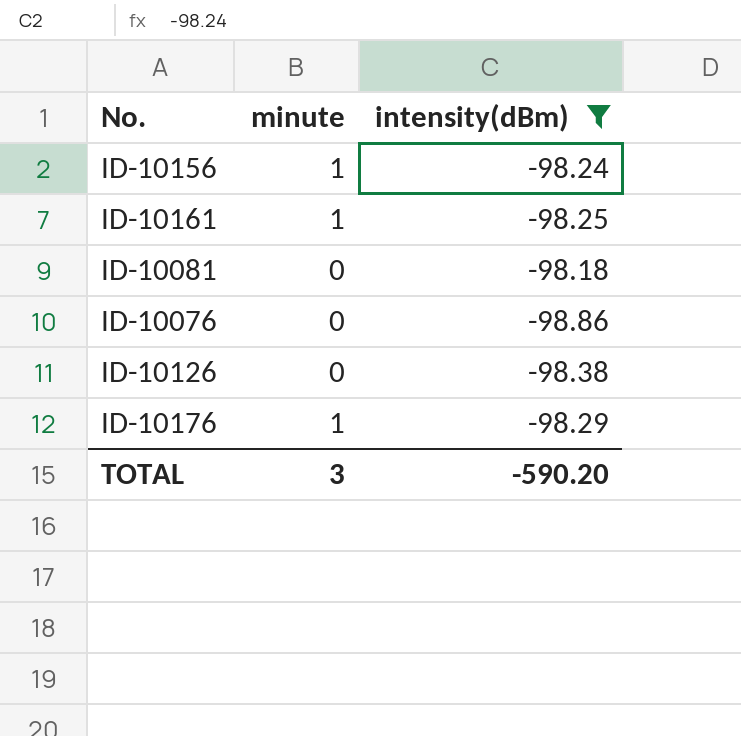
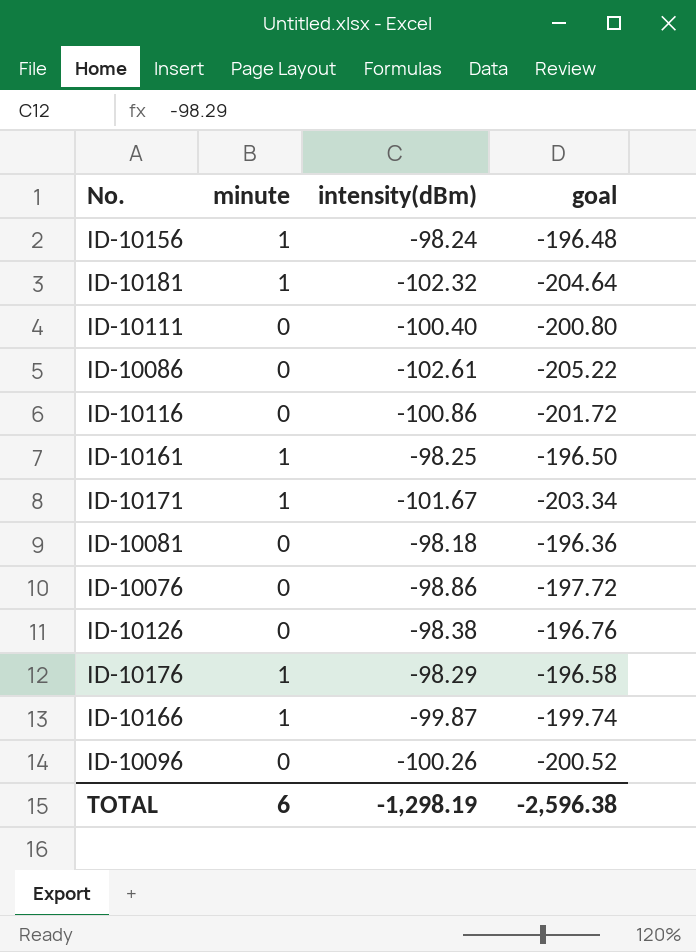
filter: intensity(dBm) >= -98.86 -> none
column goal | formula: none -> [intensity(dBm)] * 2
TOTAL | minute: 3 -> 6
TOTAL | intensity(dBm): -590.20 -> -1,298.19

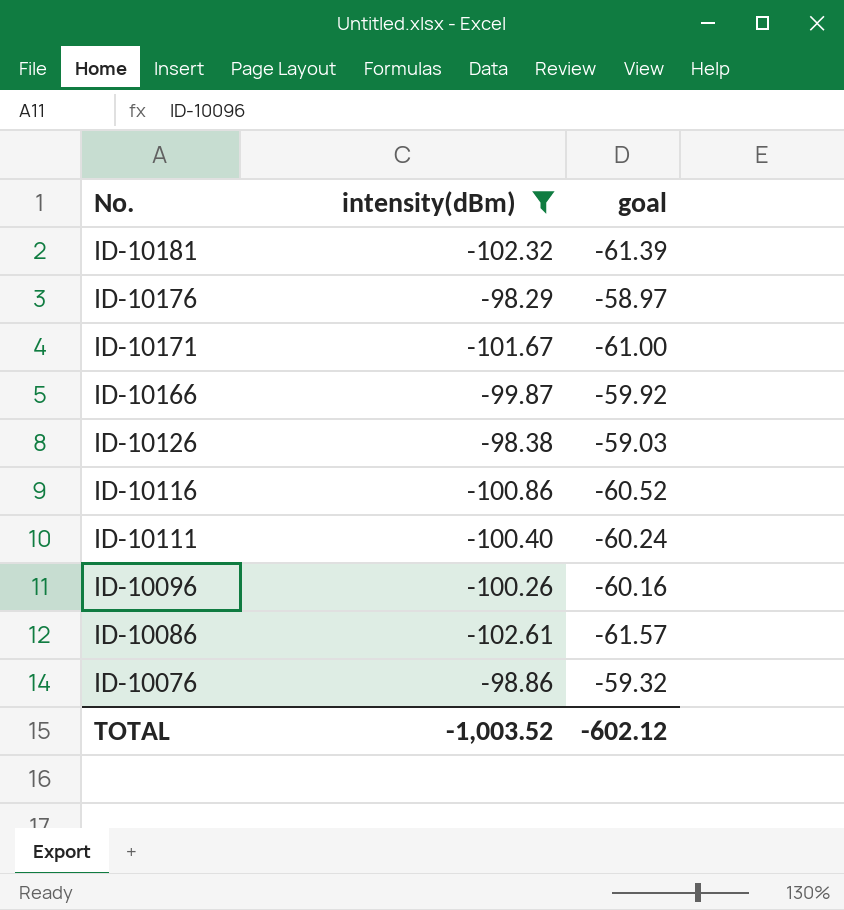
filter: none -> intensity(dBm) <= -98.29
row order: none -> No. descending
column minute | position: 2 -> none
column goal | formula: [intensity(dBm)] * 2 -> [intensity(dBm)] * 0.6
TOTAL | intensity(dBm): -1,298.19 -> -1,003.52
TOTAL | goal: -2,596.38 -> -602.12

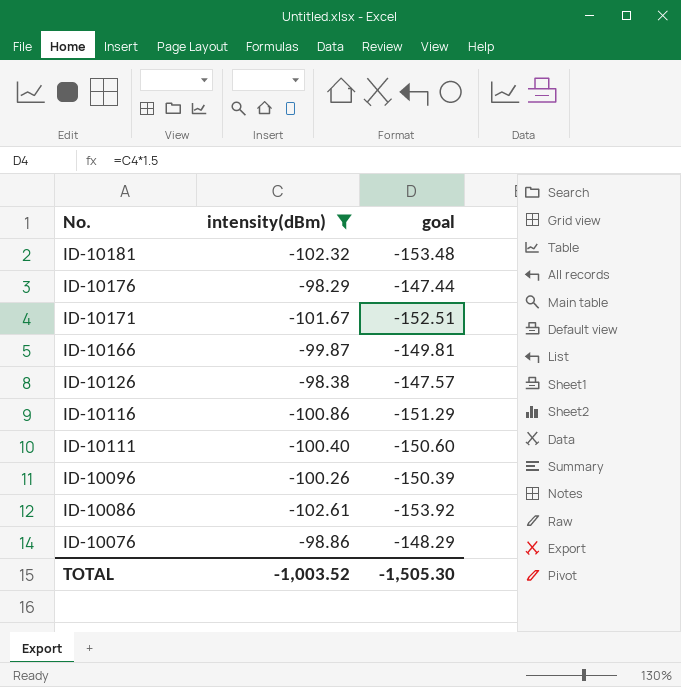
column goal | formula: [intensity(dBm)] * 0.6 -> [intensity(dBm)] * 1.5
TOTAL | goal: -602.12 -> -1,505.30

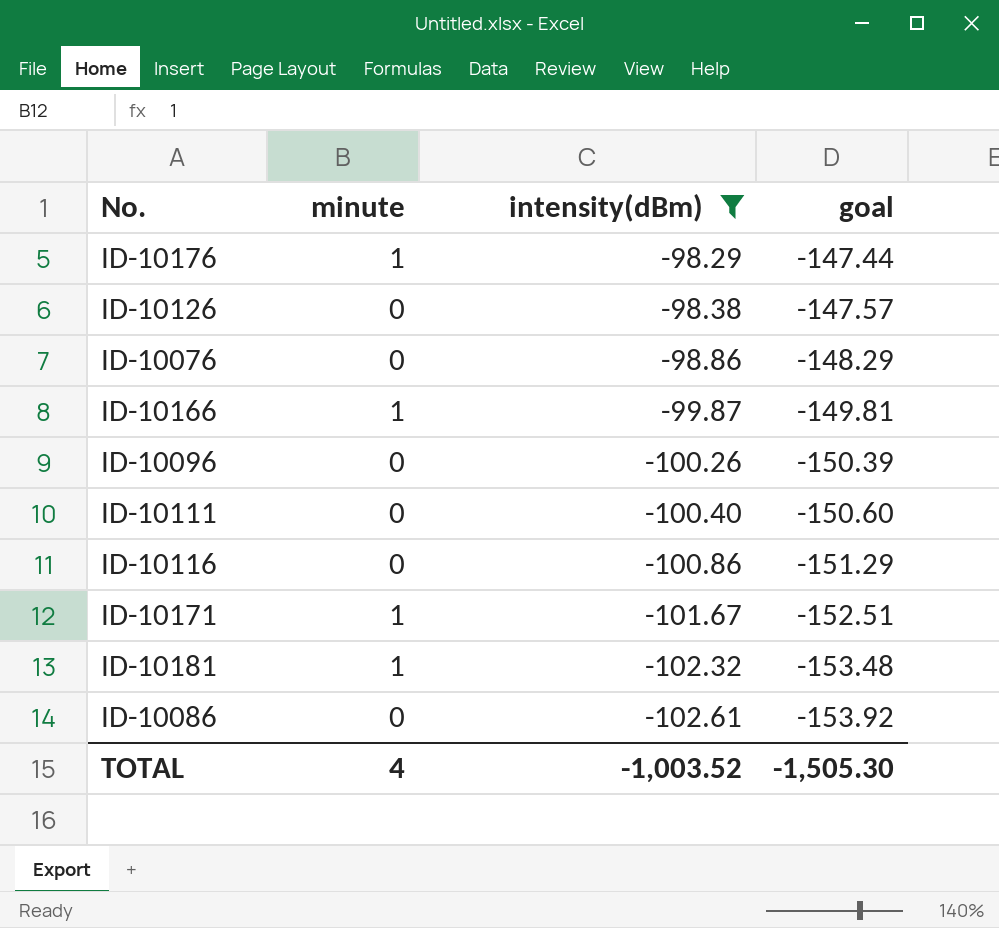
row order: No. descending -> intensity(dBm) descending
column minute | position: none -> 2

